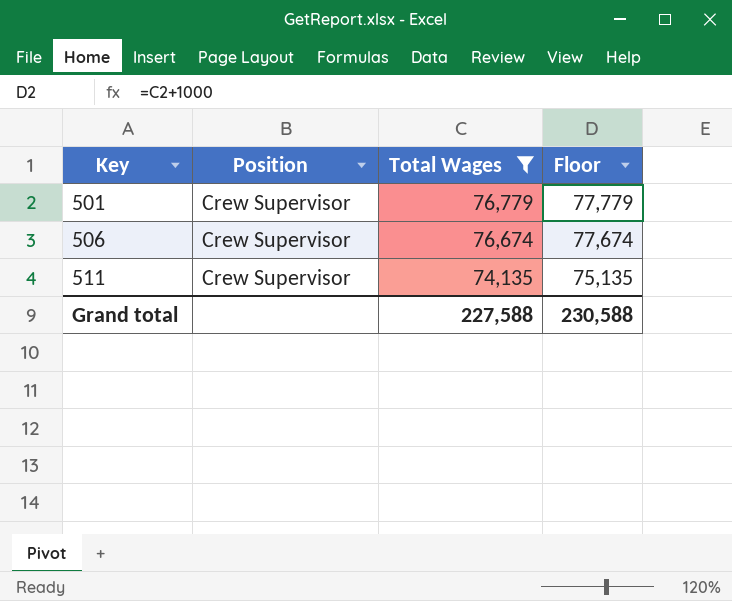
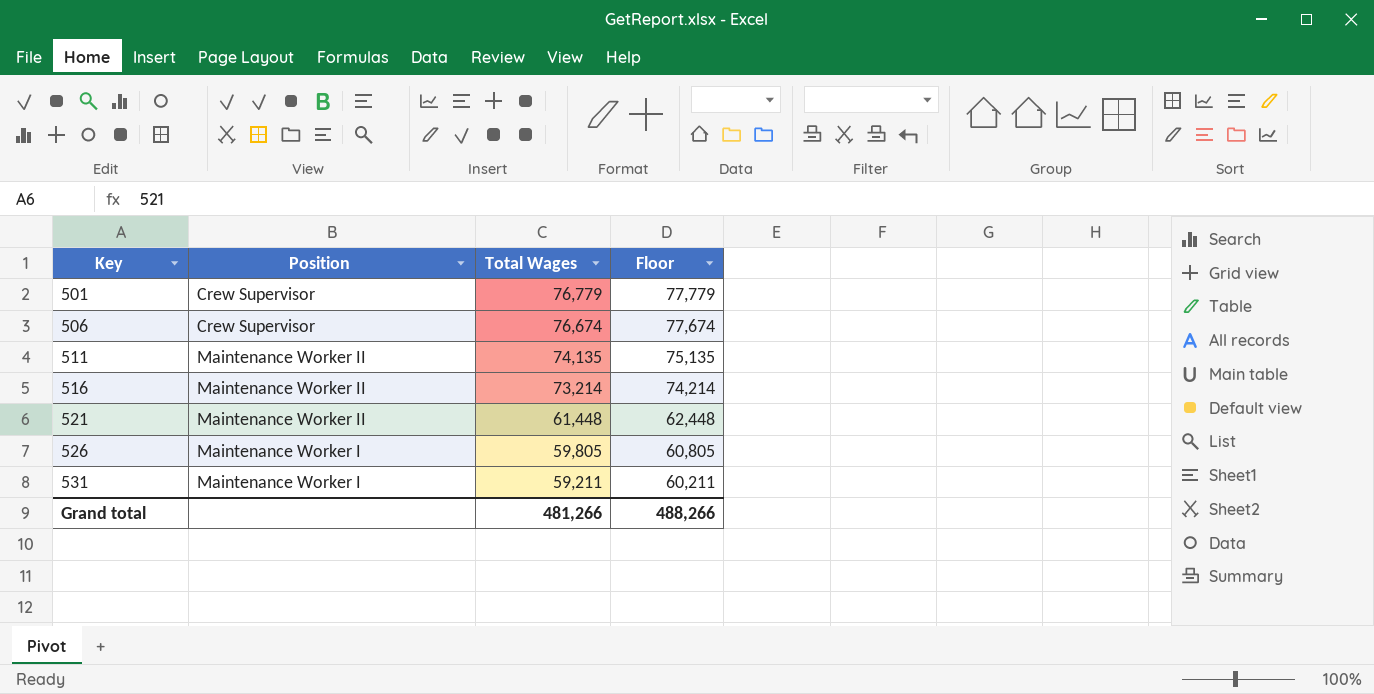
filter: Total Wages >= 74,135 -> none
511 | Position: Crew Supervisor -> Maintenance Worker II
Grand total | Total Wages: 227,588 -> 481,266
Grand total | Floor: 230,588 -> 488,266

